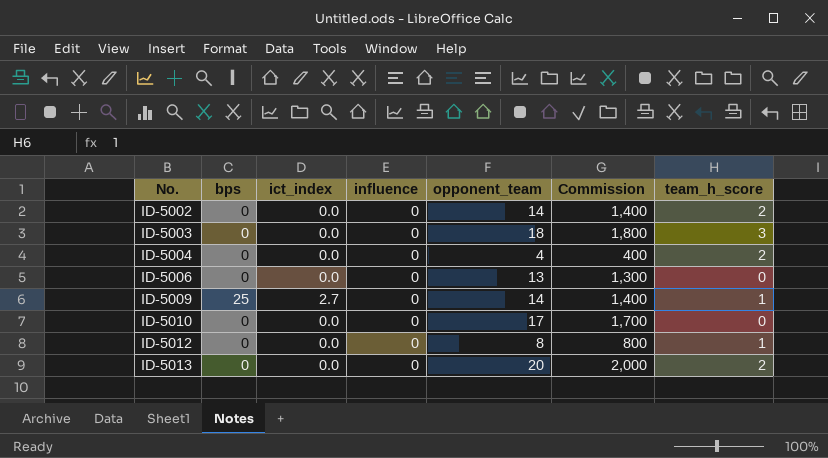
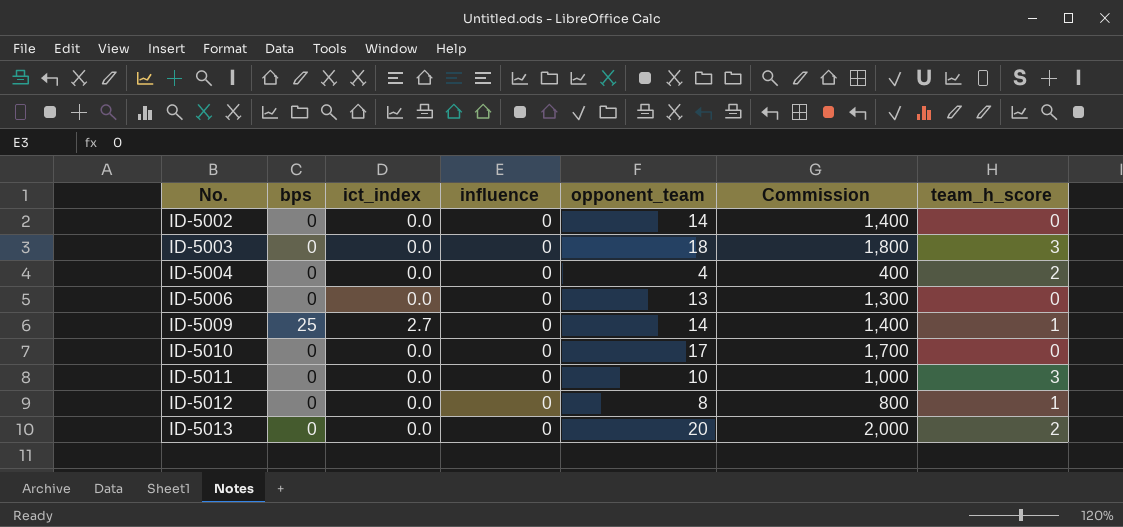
ID-5002 | team_h_score: 2 -> 0
row ID-5011: none -> 0 | 0.0 | 0 | 10 | 1,000 | 3

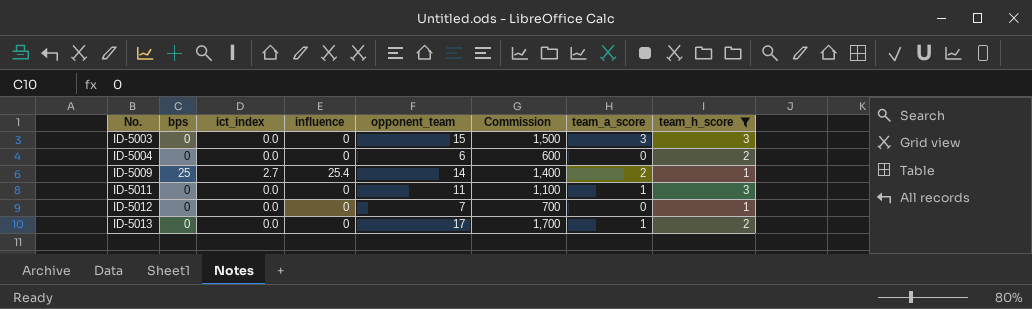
filter: none -> team_h_score != 0
column team_a_score | position: none -> 7
ID-5003 | opponent_team: 18 -> 15
ID-5003 | Commission: 1,800 -> 1,500
ID-5004 | opponent_team: 4 -> 6
ID-5004 | Commission: 400 -> 600
ID-5009 | influence: 0 -> 25.4
ID-5011 | opponent_team: 10 -> 11
ID-5011 | Commission: 1,000 -> 1,100
ID-5012 | opponent_team: 8 -> 7
ID-5012 | Commission: 800 -> 700
ID-5013 | opponent_team: 20 -> 17
ID-5013 | Commission: 2,000 -> 1,700

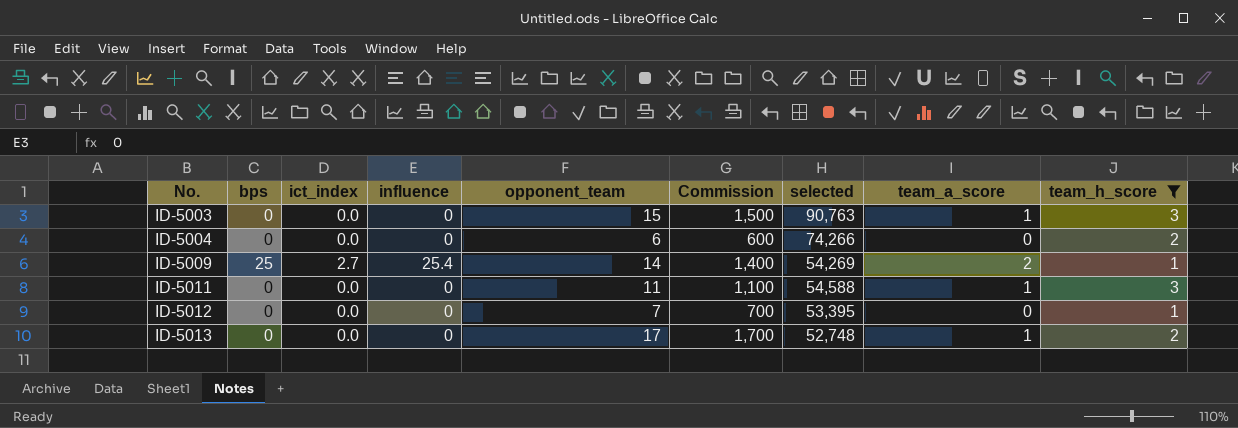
column selected | position: none -> 7
ID-5003 | team_a_score: 3 -> 1

